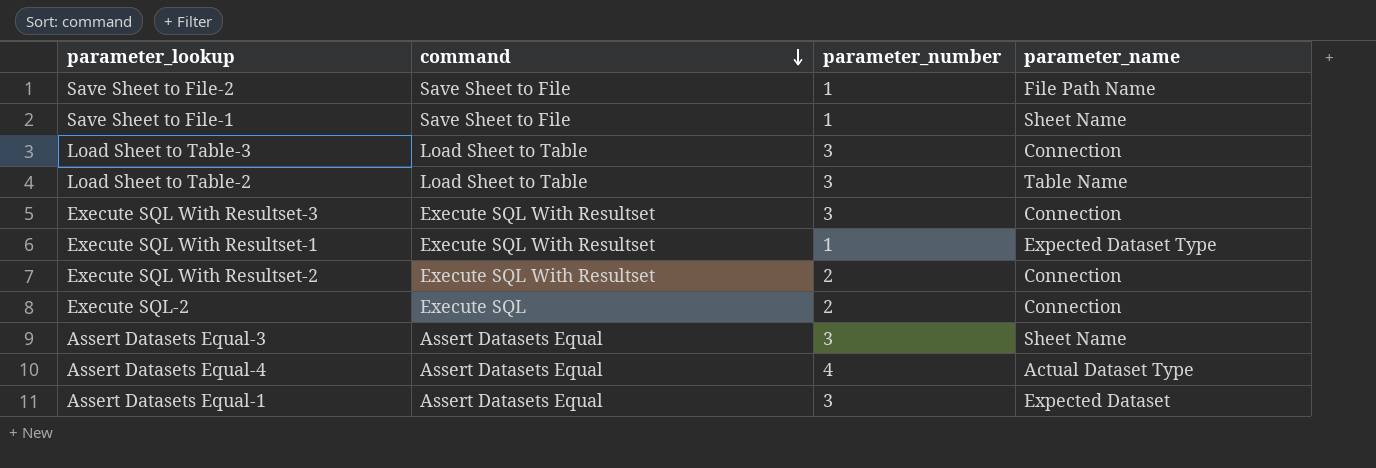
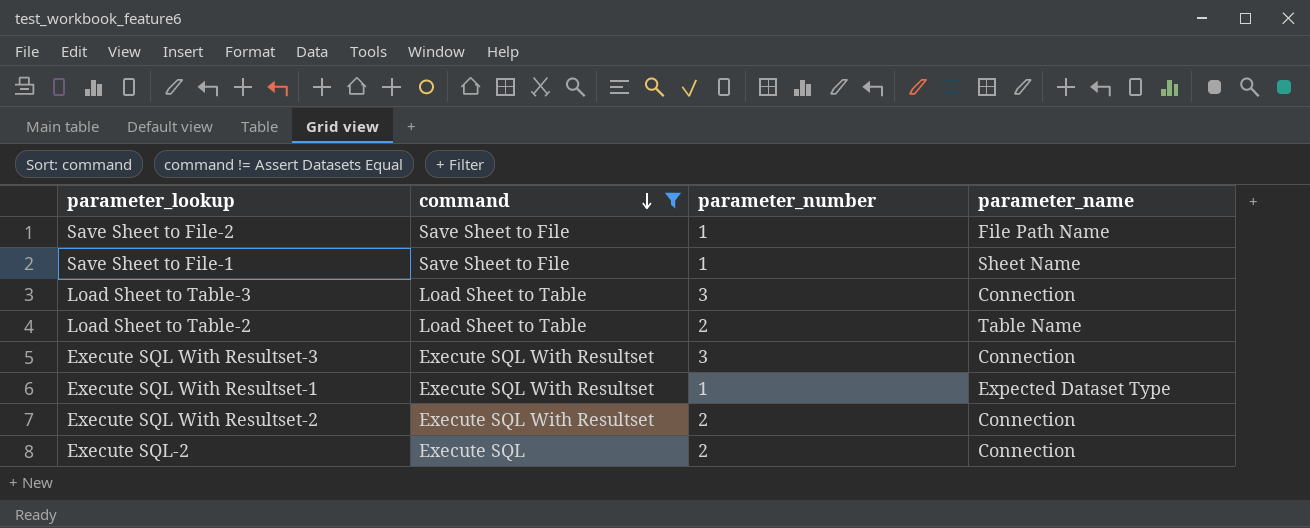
filter: none -> command != Assert Datasets Equal
Load Sheet to Table-2 | parameter_number: 3 -> 2

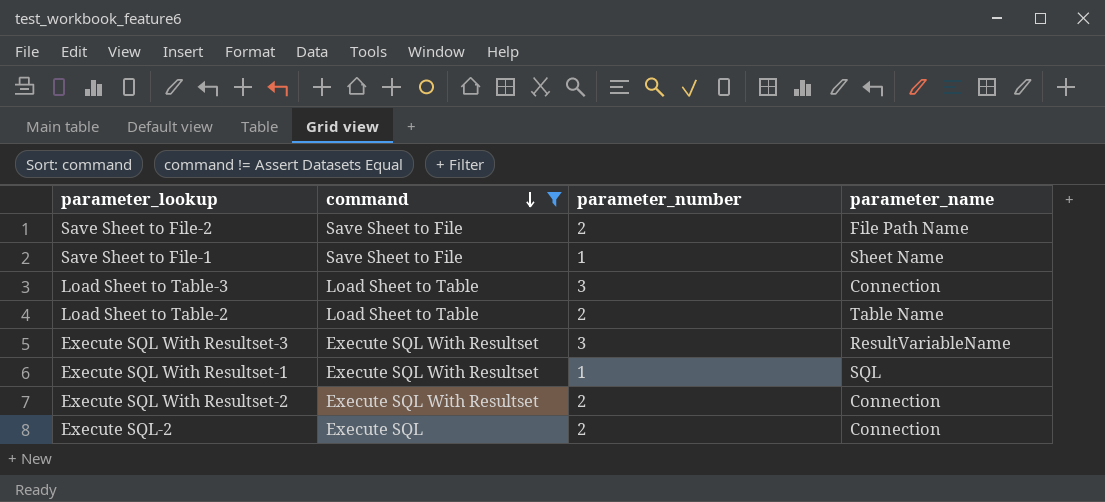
Save Sheet to File-2 | parameter_number: 1 -> 2
Execute SQL With Resultset-3 | parameter_name: Connection -> ResultVariableName
Execute SQL With Resultset-1 | parameter_name: Expected Dataset Type -> SQL

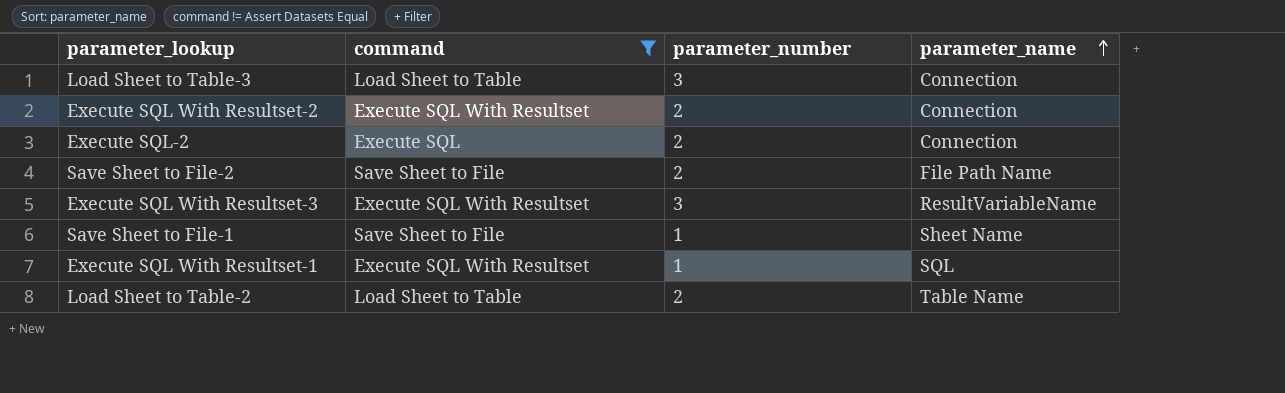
row order: command descending -> parameter_name ascending

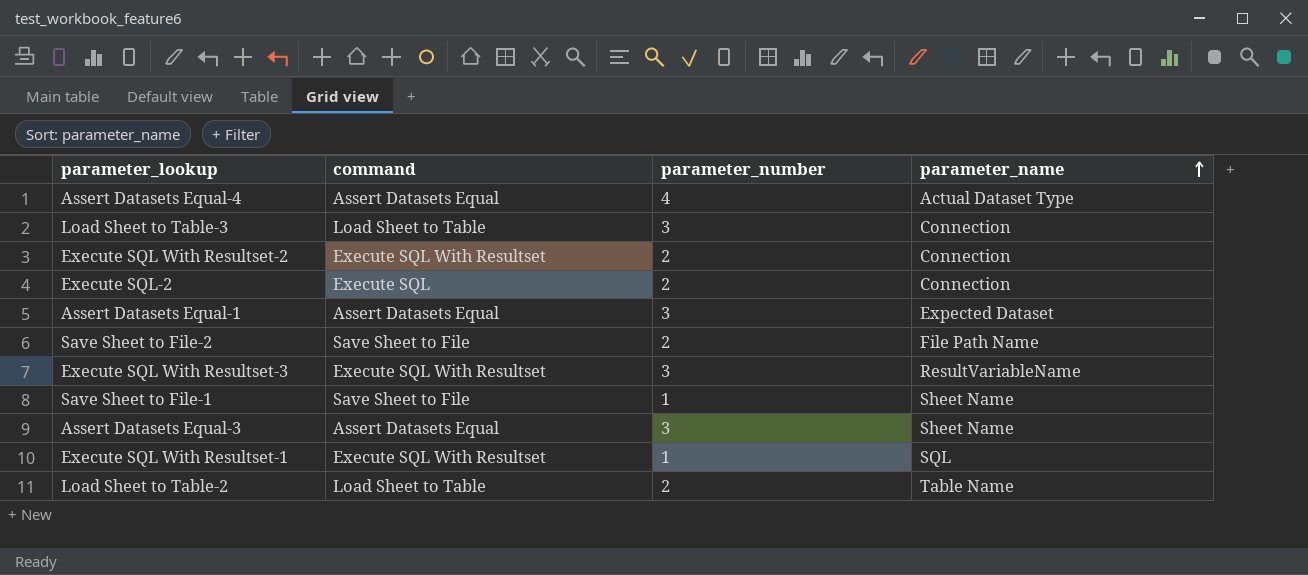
filter: command != Assert Datasets Equal -> none

